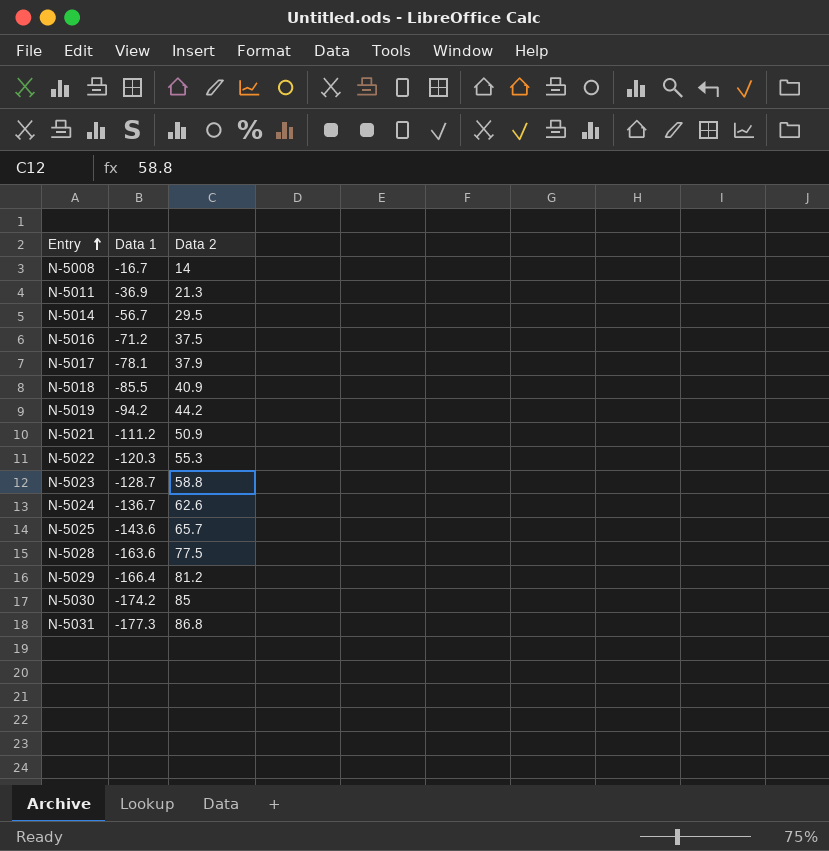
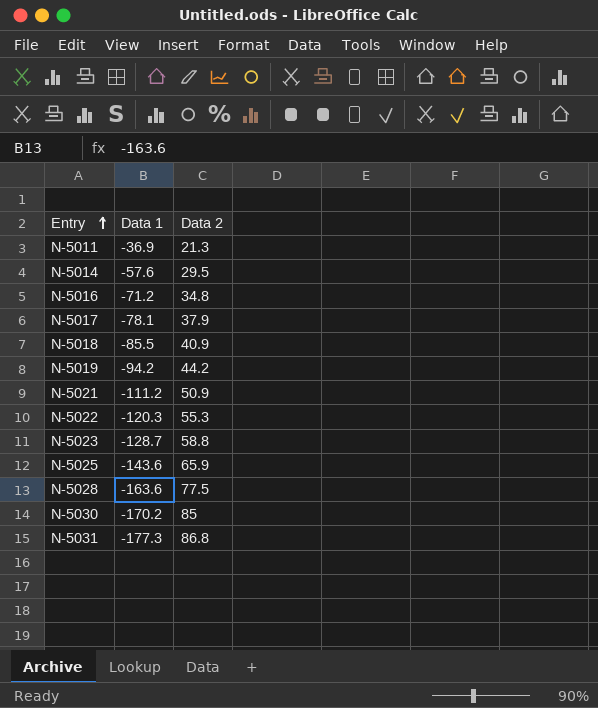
row N-5008: -16.7 | 14 -> none
row N-5024: -136.7 | 62.6 -> none
row N-5029: -166.4 | 81.2 -> none
N-5014 | Data 1: -56.7 -> -57.6
N-5016 | Data 2: 37.5 -> 34.8
N-5025 | Data 2: 65.7 -> 65.9
N-5030 | Data 1: -174.2 -> -170.2

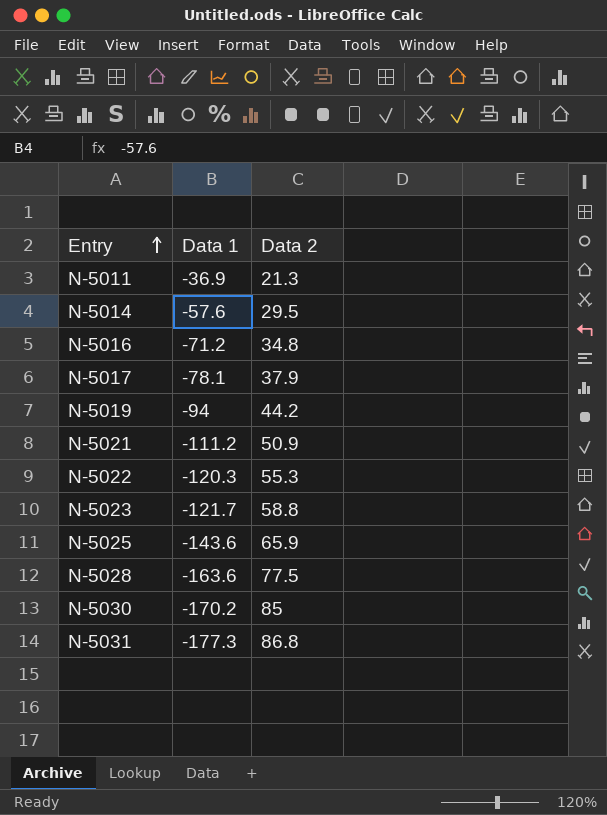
row N-5018: -85.5 | 40.9 -> none
N-5019 | Data 1: -94.2 -> -94
N-5023 | Data 1: -128.7 -> -121.7

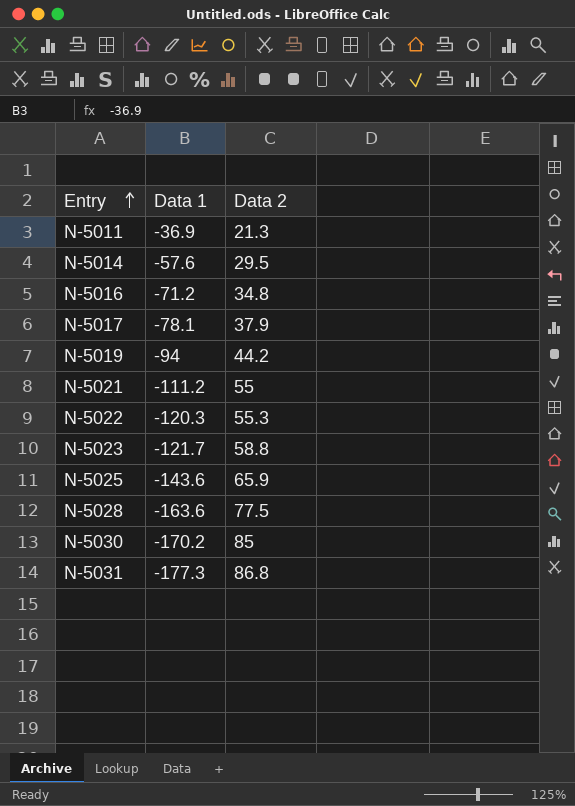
N-5021 | Data 2: 50.9 -> 55

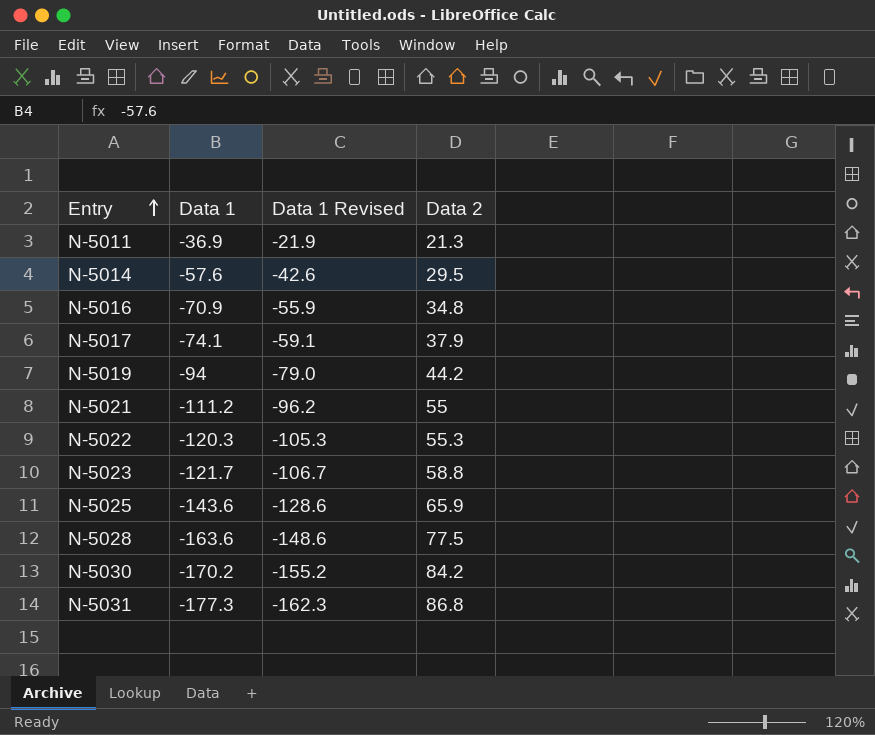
column Data 1 Revised | formula: none -> [Data 1] + 15
N-5016 | Data 1: -71.2 -> -70.9
N-5017 | Data 1: -78.1 -> -74.1
N-5030 | Data 2: 85 -> 84.2

